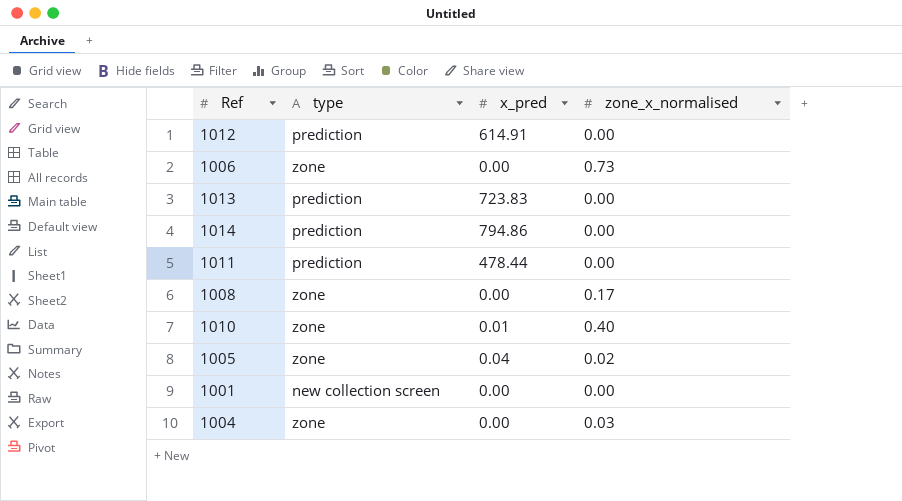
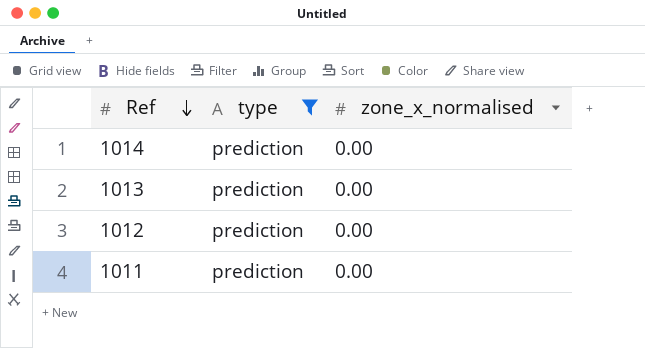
filter: none -> type = prediction
row order: none -> Ref descending
column x_pred | position: 3 -> none

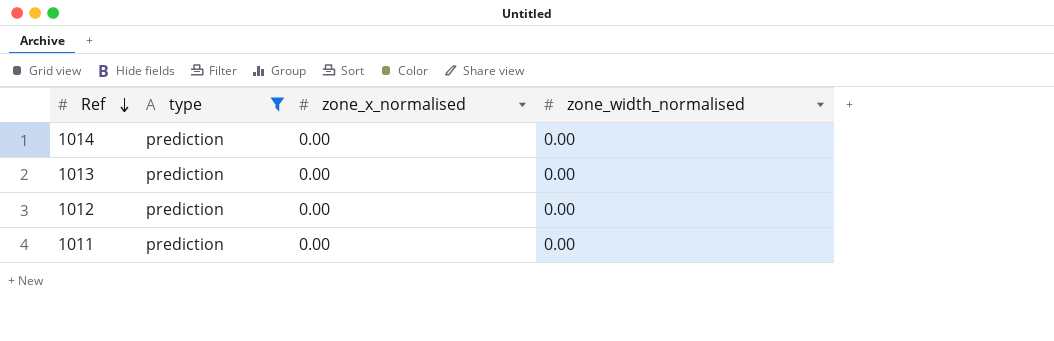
column zone_width_normalised | position: none -> 4

